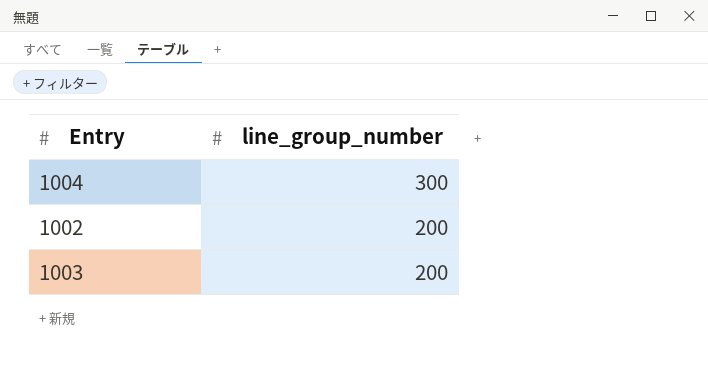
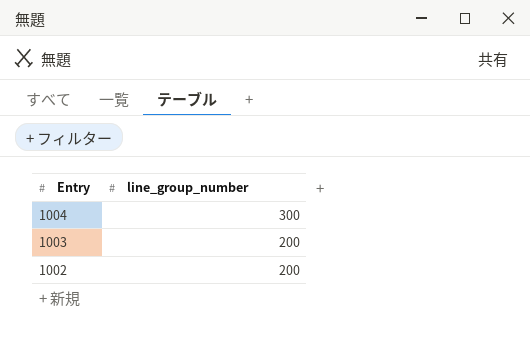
row order: line_group_number descending -> Entry descending

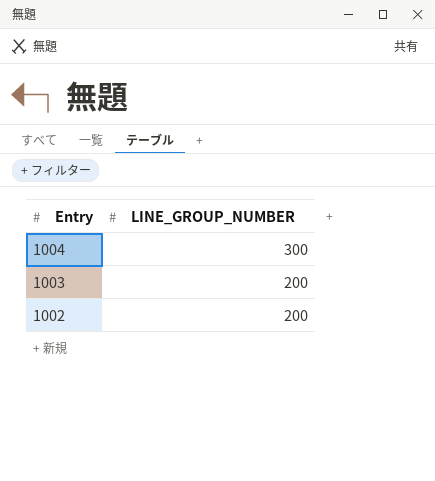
column name: line_group_number -> LINE_GROUP_NUMBER

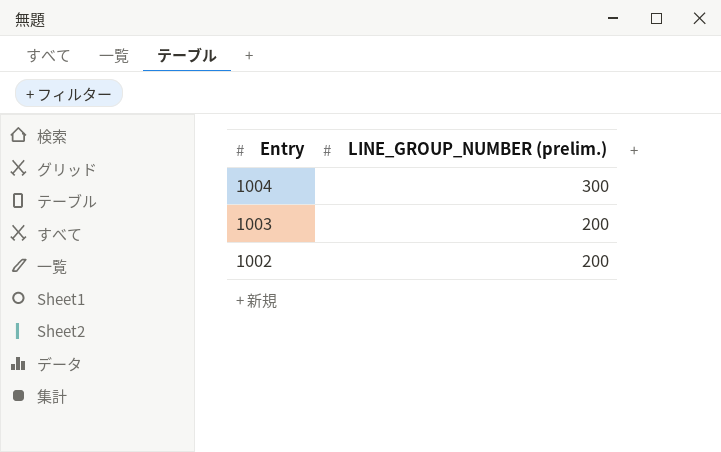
column name: LINE_GROUP_NUMBER -> LINE_GROUP_NUMBER (prelim.)

